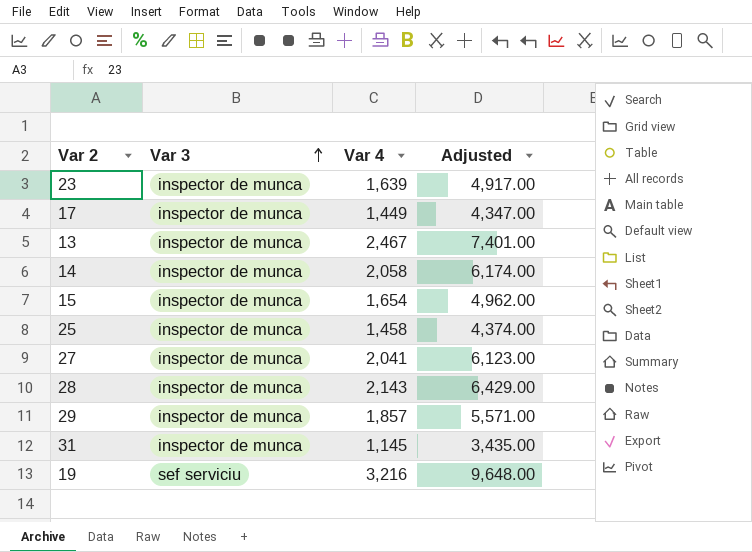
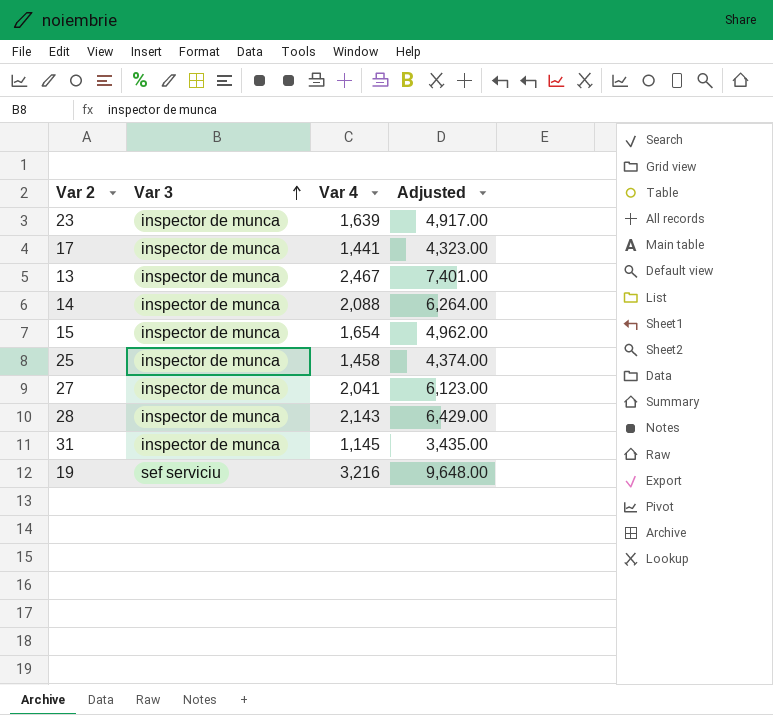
row 29: inspector de munca | 1,857 | 5,571.00 -> none
17 | Var 4: 1,449 -> 1,441
17 | Adjusted: 4,347.00 -> 4,323.00
14 | Var 4: 2,058 -> 2,088
14 | Adjusted: 6,174.00 -> 6,264.00

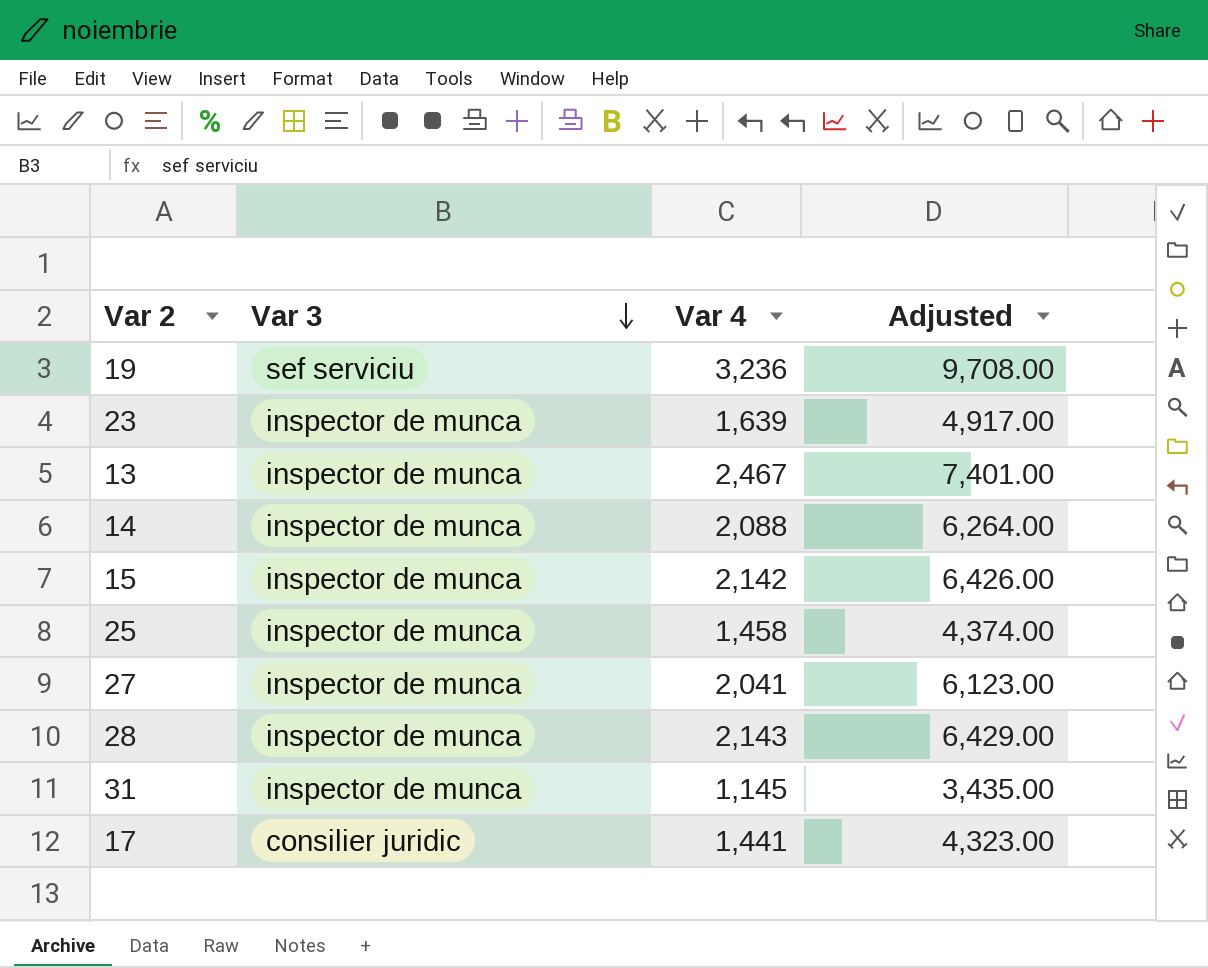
row order: Var 3 ascending -> Var 3 descending
19 | Var 4: 3,216 -> 3,236
19 | Adjusted: 9,648.00 -> 9,708.00
15 | Var 4: 1,654 -> 2,142
15 | Adjusted: 4,962.00 -> 6,426.00
17 | Var 3: inspector de munca -> consilier juridic

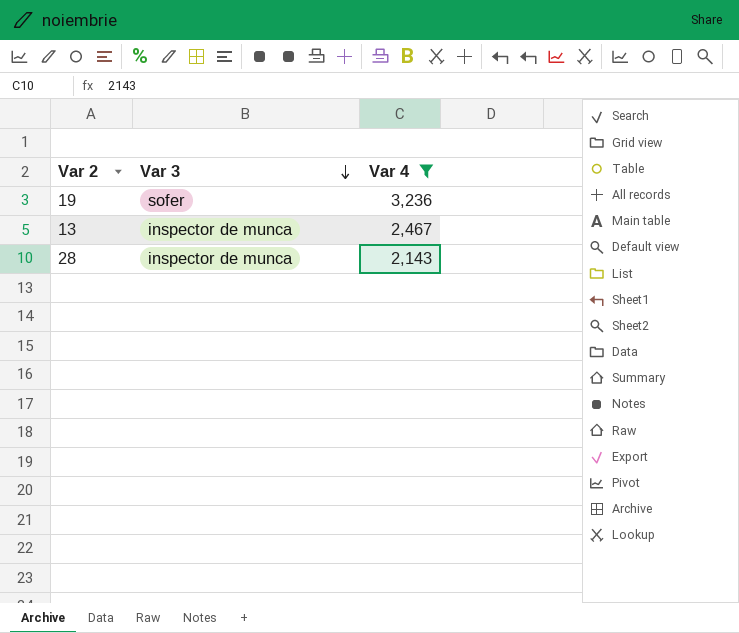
filter: none -> Var 4 >= 2,143
column Adjusted | formula: [Var 4] * 3 -> none
19 | Var 3: sef serviciu -> sofer

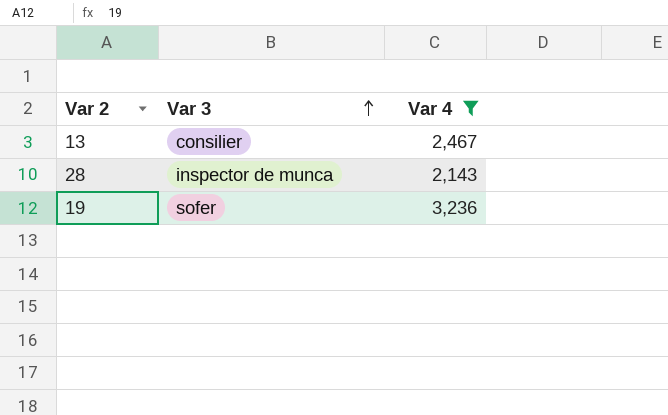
row order: Var 3 descending -> Var 3 ascending
13 | Var 3: inspector de munca -> consilier

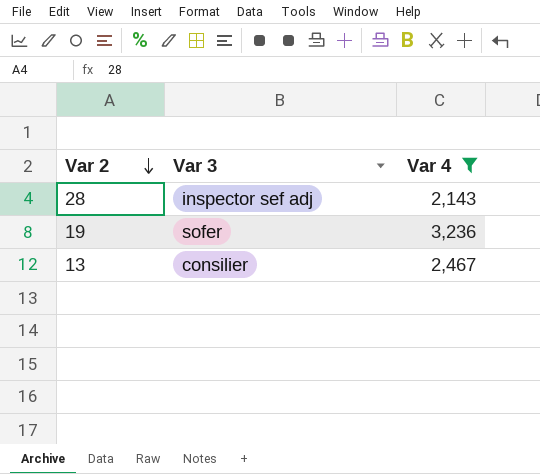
row order: Var 3 ascending -> Var 2 descending
28 | Var 3: inspector de munca -> inspector sef adj

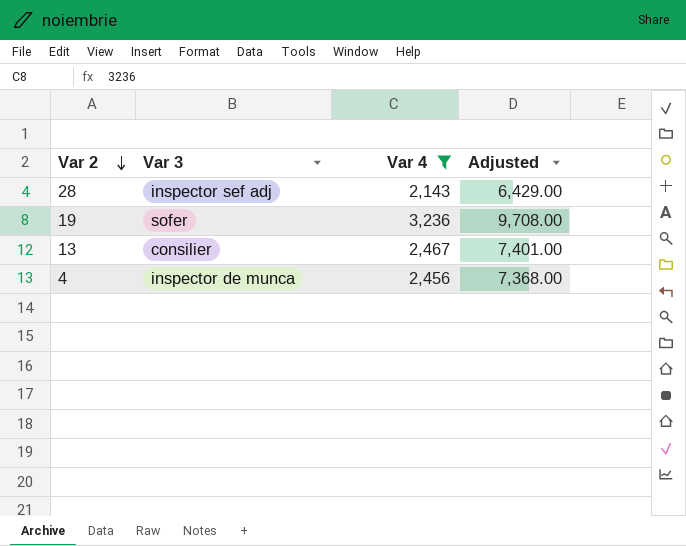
column Adjusted | formula: none -> [Var 4] * 3
row 4: none -> inspector de munca | 2,456 | 7,368.00

